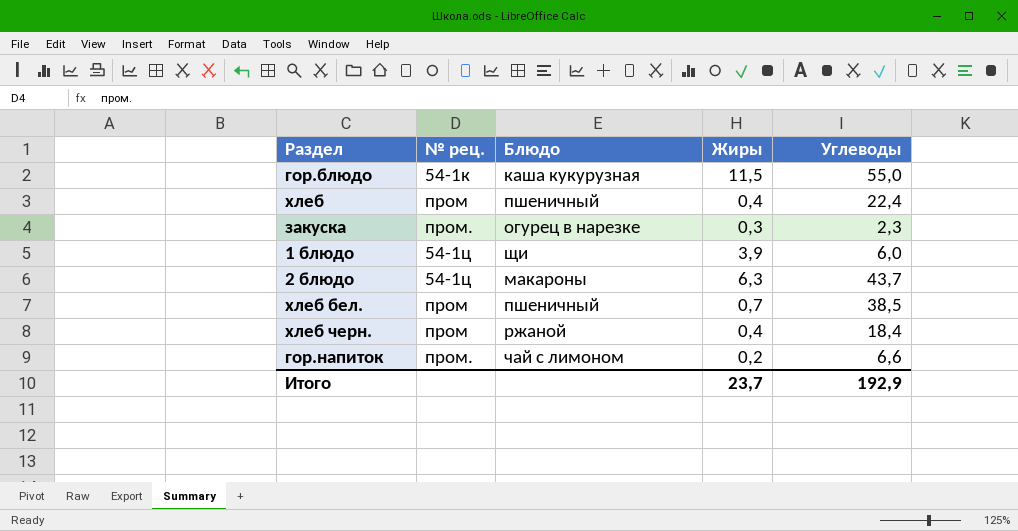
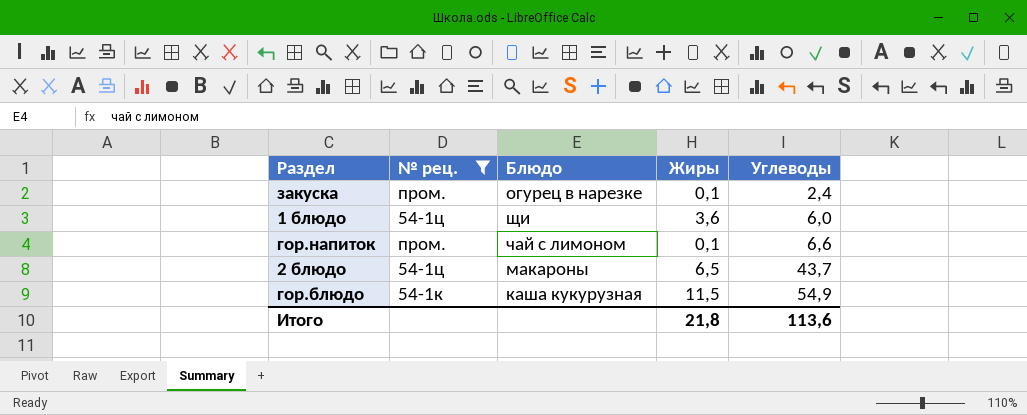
filter: none -> № рец. != пром
row order: none -> Углеводы ascending
закуска | Жиры: 0,3 -> 0,1
закуска | Углеводы: 2,3 -> 2,4
1 блюдо | Жиры: 3,9 -> 3,6
гор.напиток | Жиры: 0,2 -> 0,1
2 блюдо | Жиры: 6,3 -> 6,5
гор.блюдо | Углеводы: 55,0 -> 54,9
Итого | Жиры: 23,7 -> 21,8
Итого | Углеводы: 192,9 -> 113,6

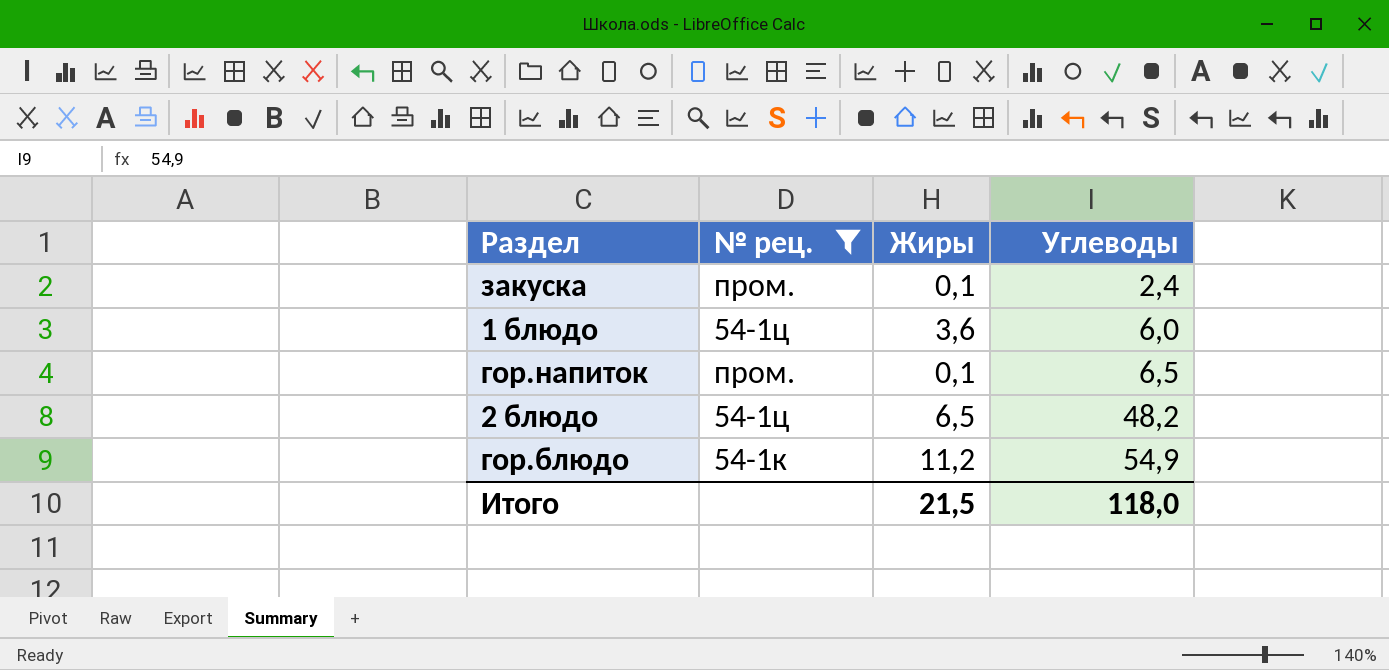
column Блюдо | position: 3 -> none
гор.напиток | Углеводы: 6,6 -> 6,5
2 блюдо | Углеводы: 43,7 -> 48,2
гор.блюдо | Жиры: 11,5 -> 11,2
Итого | Жиры: 21,8 -> 21,5
Итого | Углеводы: 113,6 -> 118,0

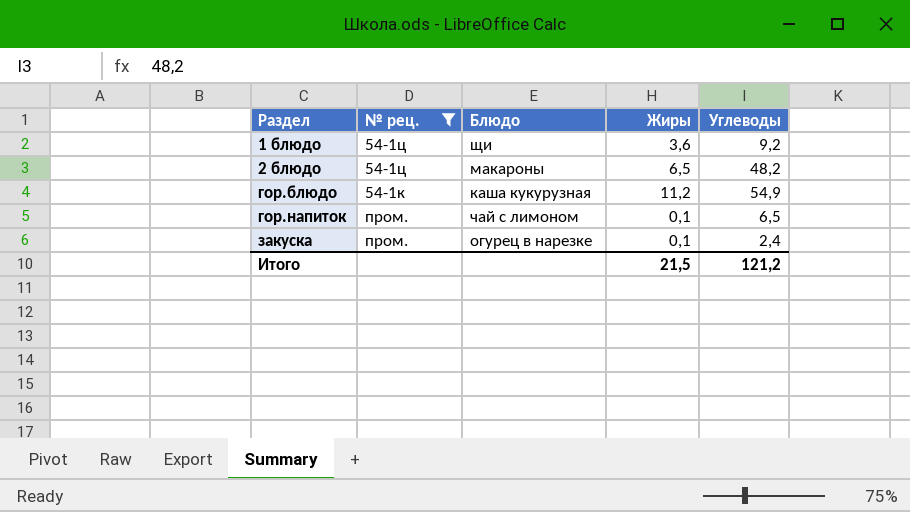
row order: Углеводы ascending -> Раздел ascending
column Блюдо | position: none -> 3
1 блюдо | Углеводы: 6,0 -> 9,2
Итого | Углеводы: 118,0 -> 121,2

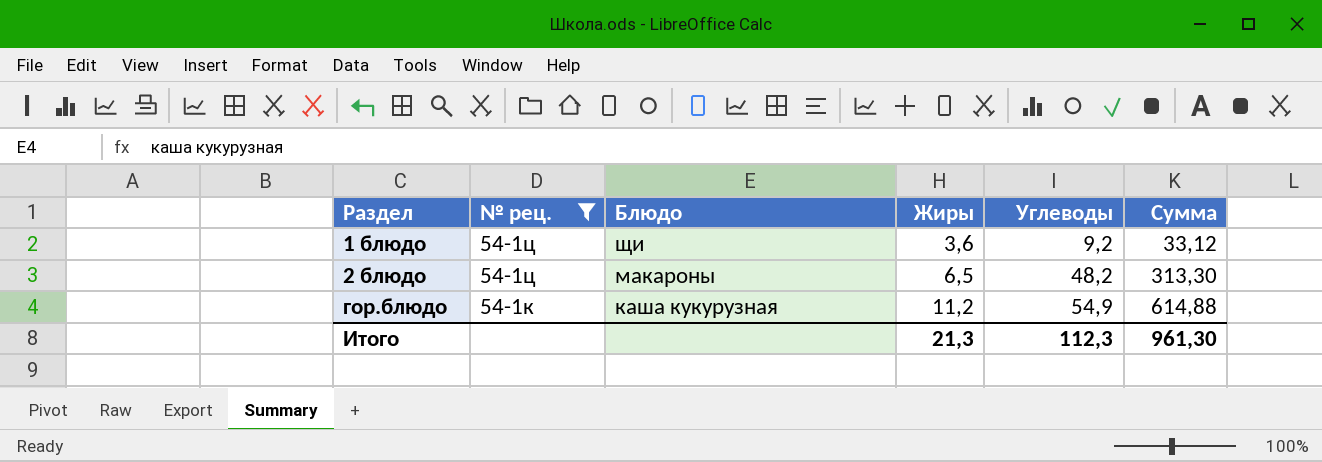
column Сумма | formula: none -> [Жиры] * [Углеводы]
row гор.напиток: пром. | чай с лимоном | 0,1 | 6,5 -> none
row закуска: пром. | огурец в нарезке | 0,1 | 2,4 -> none
Итого | Жиры: 21,5 -> 21,3
Итого | Углеводы: 121,2 -> 112,3

